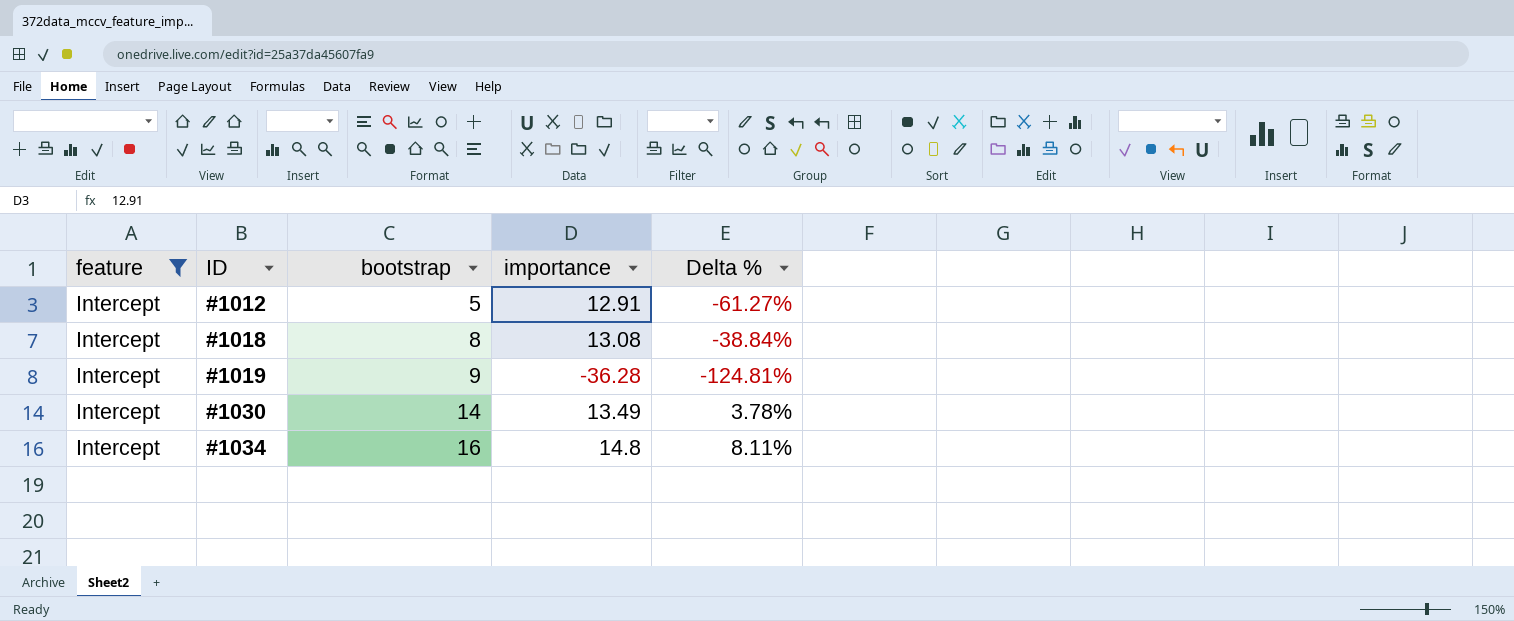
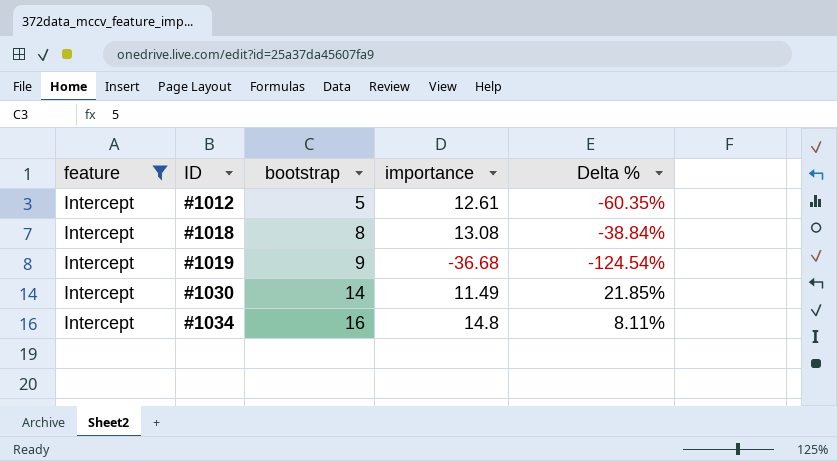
#1012 | importance: 12.91 -> 12.61
#1012 | Delta %: -61.27% -> -60.35%
#1019 | importance: -36.28 -> -36.68
#1019 | Delta %: -124.81% -> -124.54%
#1030 | importance: 13.49 -> 11.49
#1030 | Delta %: 3.78% -> 21.85%

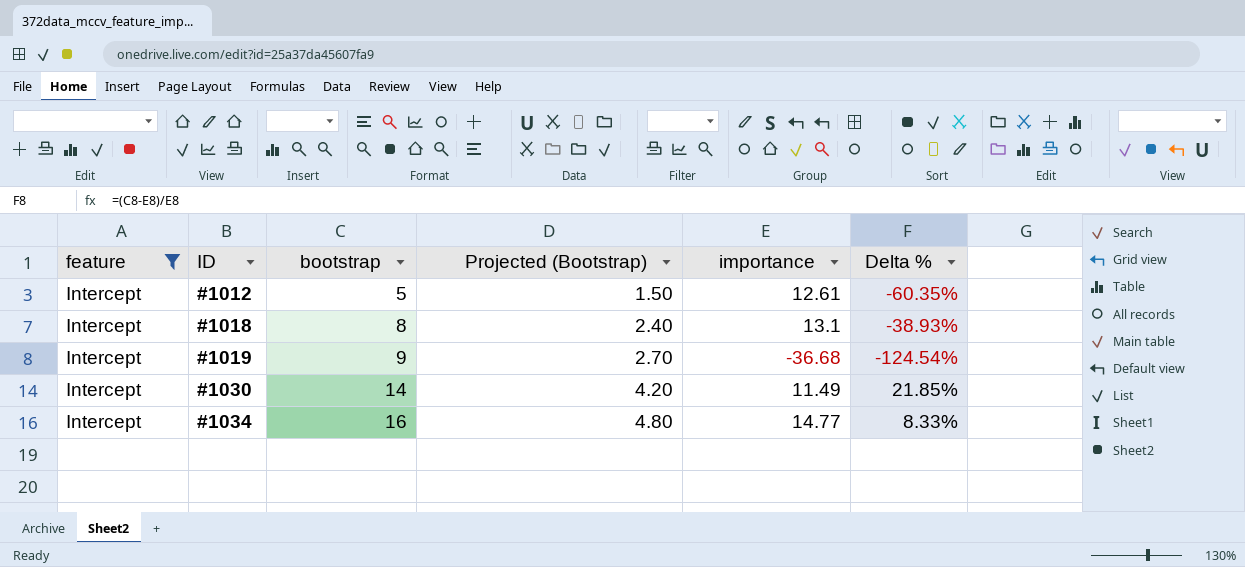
column Projected (Bootstrap) | formula: none -> [bootstrap] * 0.3
#1018 | importance: 13.08 -> 13.1
#1018 | Delta %: -38.84% -> -38.93%
#1034 | importance: 14.8 -> 14.77
#1034 | Delta %: 8.11% -> 8.33%

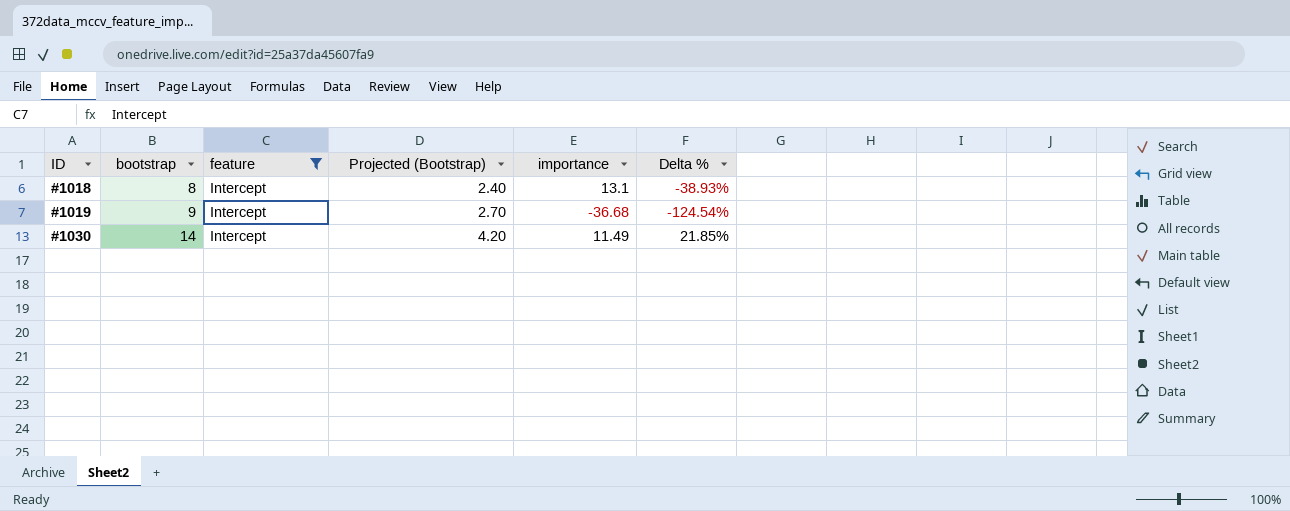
column feature | position: 1 -> 3
row #1012: Intercept | 5 | 1.50 | 12.61 | -60.35% -> none
row #1034: Intercept | 16 | 4.80 | 14.77 | 8.33% -> none

